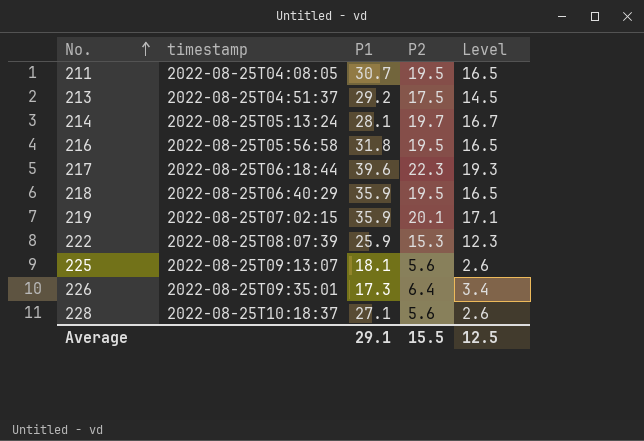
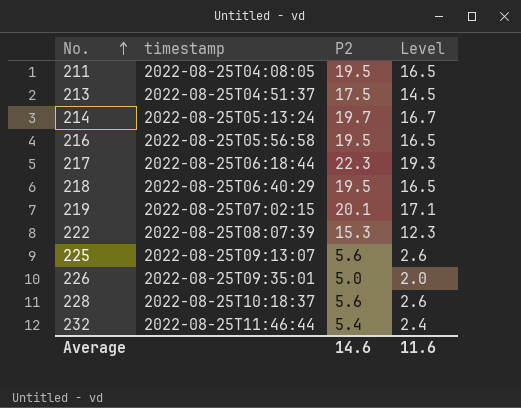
column P1 | position: 3 -> none
226 | P2: 6.4 -> 5.0
226 | Level: 3.4 -> 2.0
row 232: none -> 2022-08-25T11:46:44 | 5.4 | 2.4
Average | P2: 15.5 -> 14.6
Average | Level: 12.5 -> 11.6

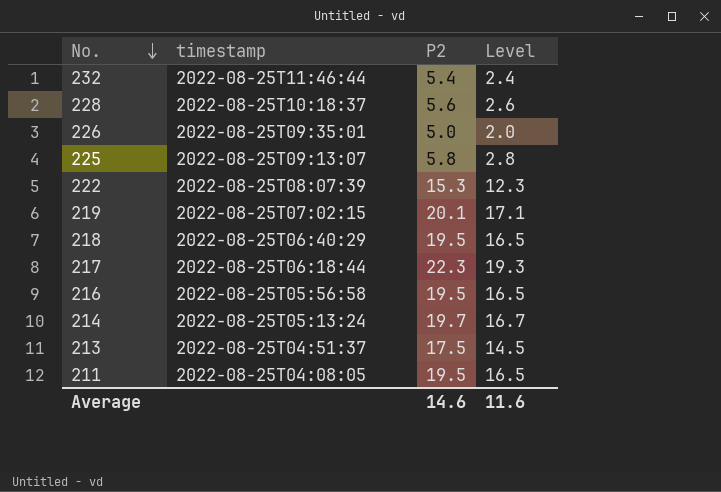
row order: No. ascending -> No. descending
225 | P2: 5.6 -> 5.8
225 | Level: 2.6 -> 2.8

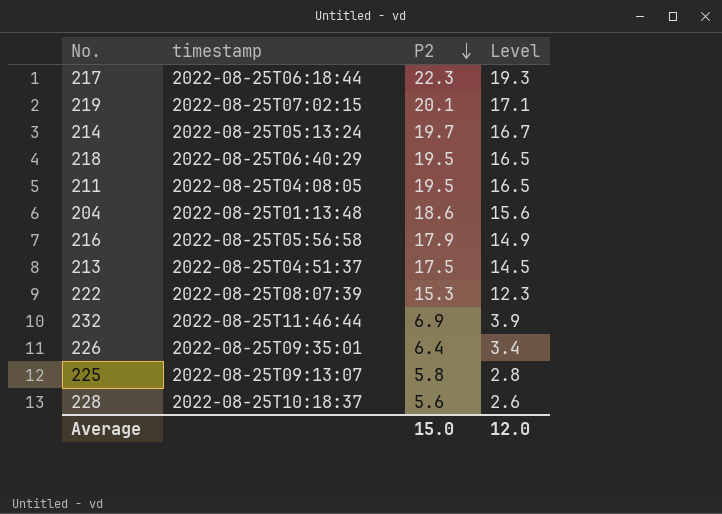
row order: No. descending -> P2 descending
row 204: none -> 2022-08-25T01:13:48 | 18.6 | 15.6
216 | P2: 19.5 -> 17.9
216 | Level: 16.5 -> 14.9
232 | P2: 5.4 -> 6.9
232 | Level: 2.4 -> 3.9
226 | P2: 5.0 -> 6.4
226 | Level: 2.0 -> 3.4
Average | P2: 14.6 -> 15.0
Average | Level: 11.6 -> 12.0

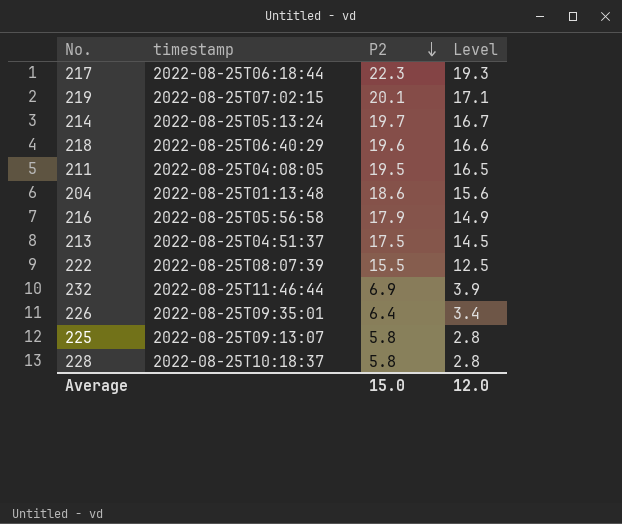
218 | P2: 19.5 -> 19.6
218 | Level: 16.5 -> 16.6
222 | P2: 15.3 -> 15.5
222 | Level: 12.3 -> 12.5
228 | P2: 5.6 -> 5.8
228 | Level: 2.6 -> 2.8

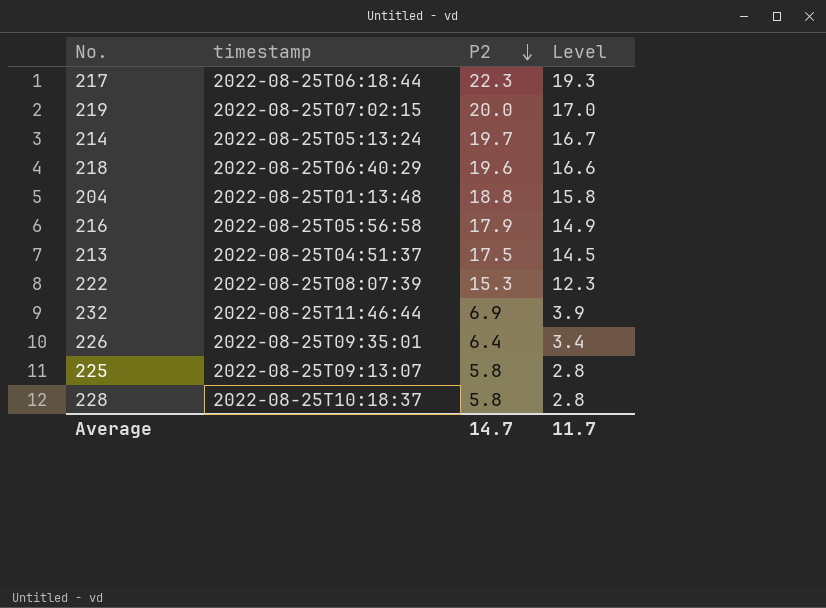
row 211: 2022-08-25T04:08:05 | 19.5 | 16.5 -> none
219 | P2: 20.1 -> 20.0
219 | Level: 17.1 -> 17.0
204 | P2: 18.6 -> 18.8
204 | Level: 15.6 -> 15.8
222 | P2: 15.5 -> 15.3
222 | Level: 12.5 -> 12.3
Average | P2: 15.0 -> 14.7
Average | Level: 12.0 -> 11.7

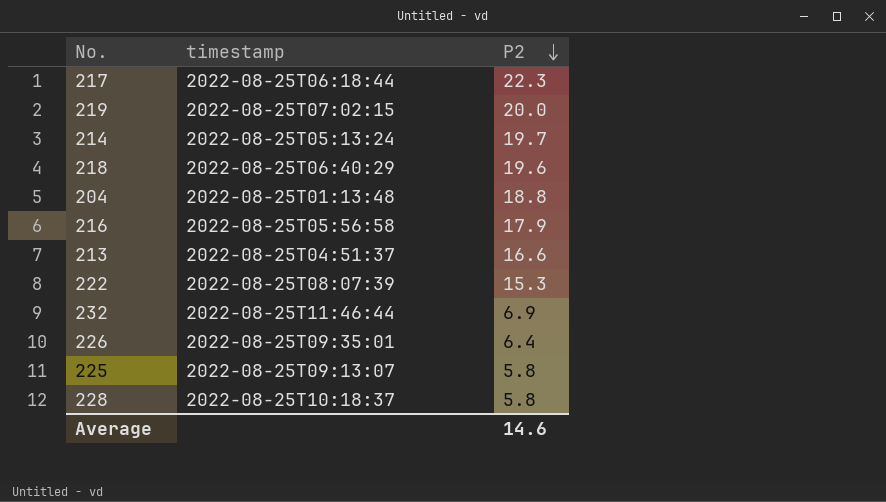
column Level | formula: [P2] - 3 -> none
213 | P2: 17.5 -> 16.6
Average | P2: 14.7 -> 14.6

